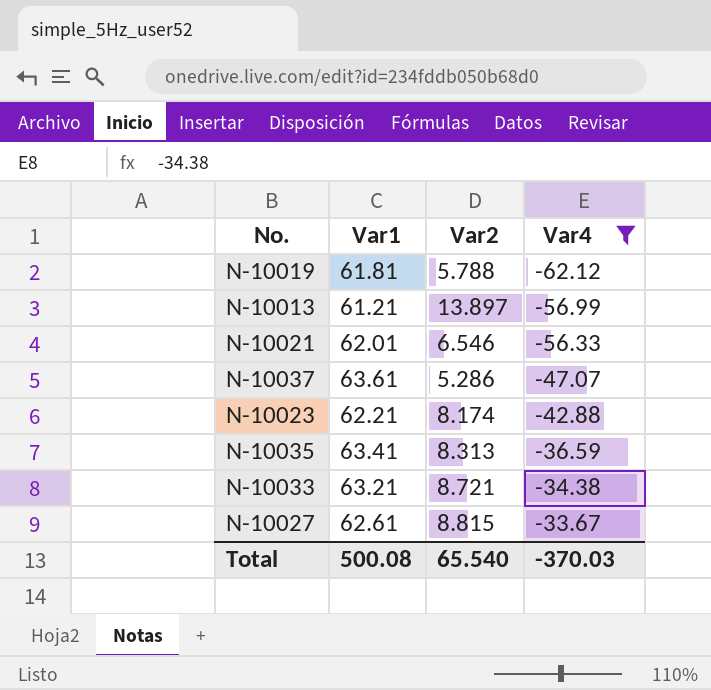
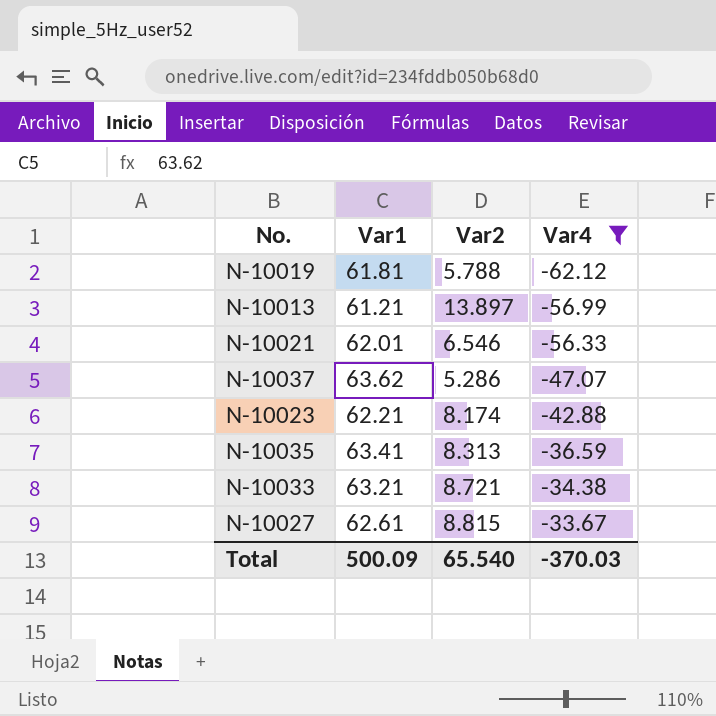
N-10037 | Var1: 63.61 -> 63.62
Total | Var1: 500.08 -> 500.09

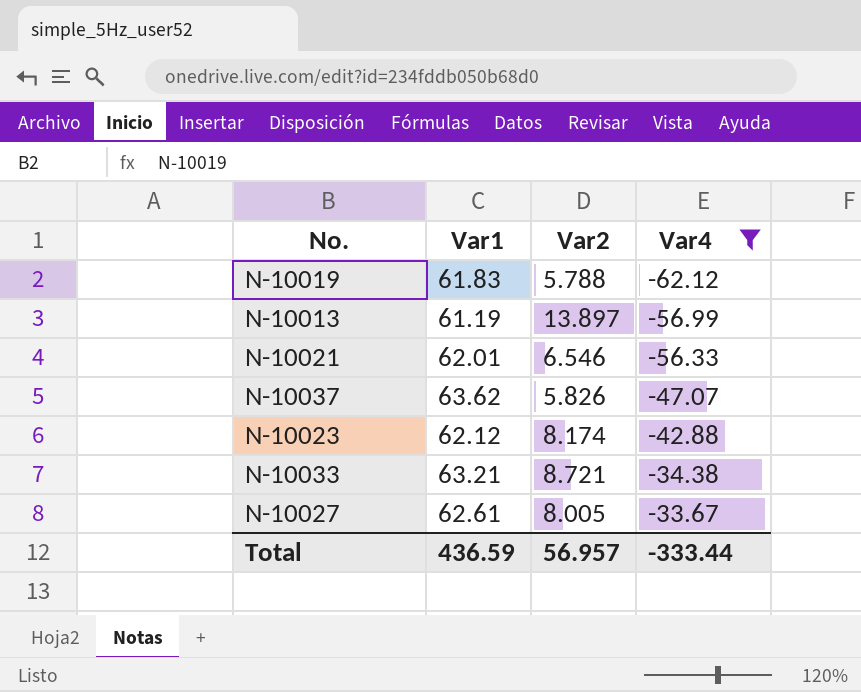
row N-10035: 63.41 | 8.313 | -36.59 -> none
N-10019 | Var1: 61.81 -> 61.83
N-10013 | Var1: 61.21 -> 61.19
N-10037 | Var2: 5.286 -> 5.826
N-10023 | Var1: 62.21 -> 62.12
N-10027 | Var2: 8.815 -> 8.005
Total | Var1: 500.09 -> 436.59
Total | Var2: 65.540 -> 56.957
Total | Var4: -370.03 -> -333.44

